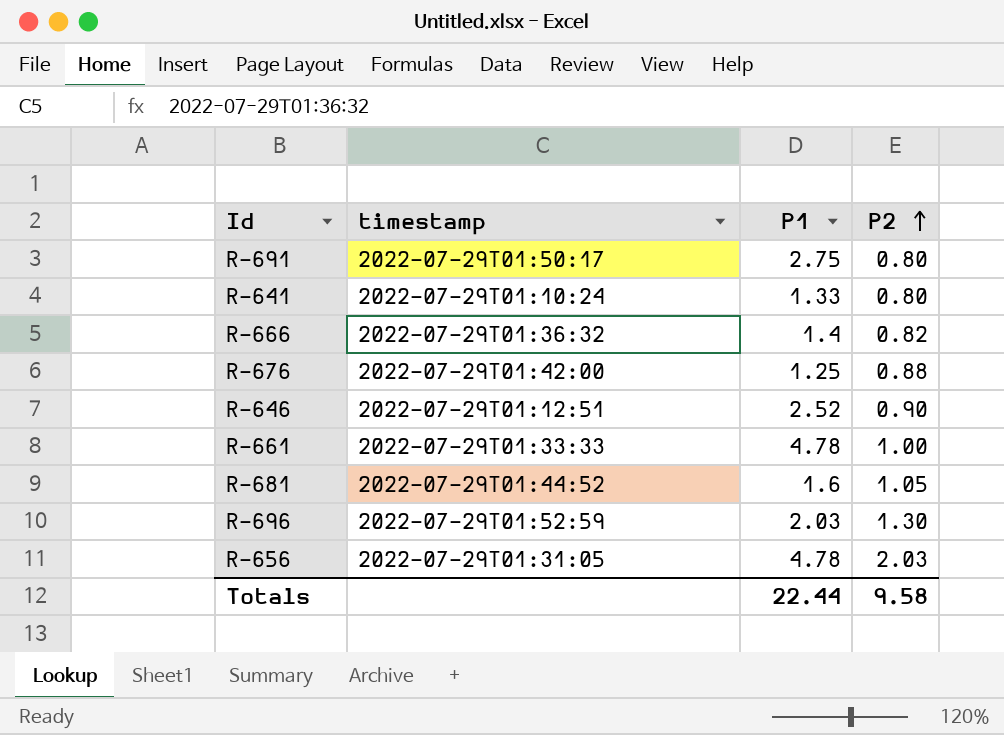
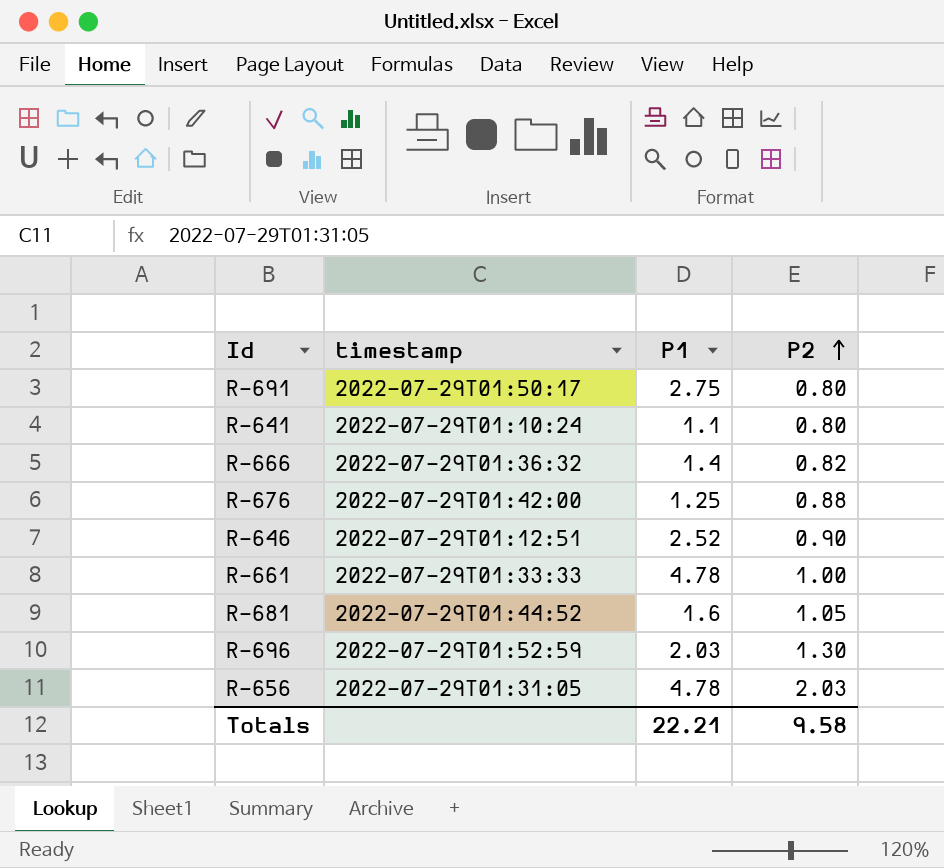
R-641 | P1: 1.33 -> 1.1
Totals | P1: 22.44 -> 22.21

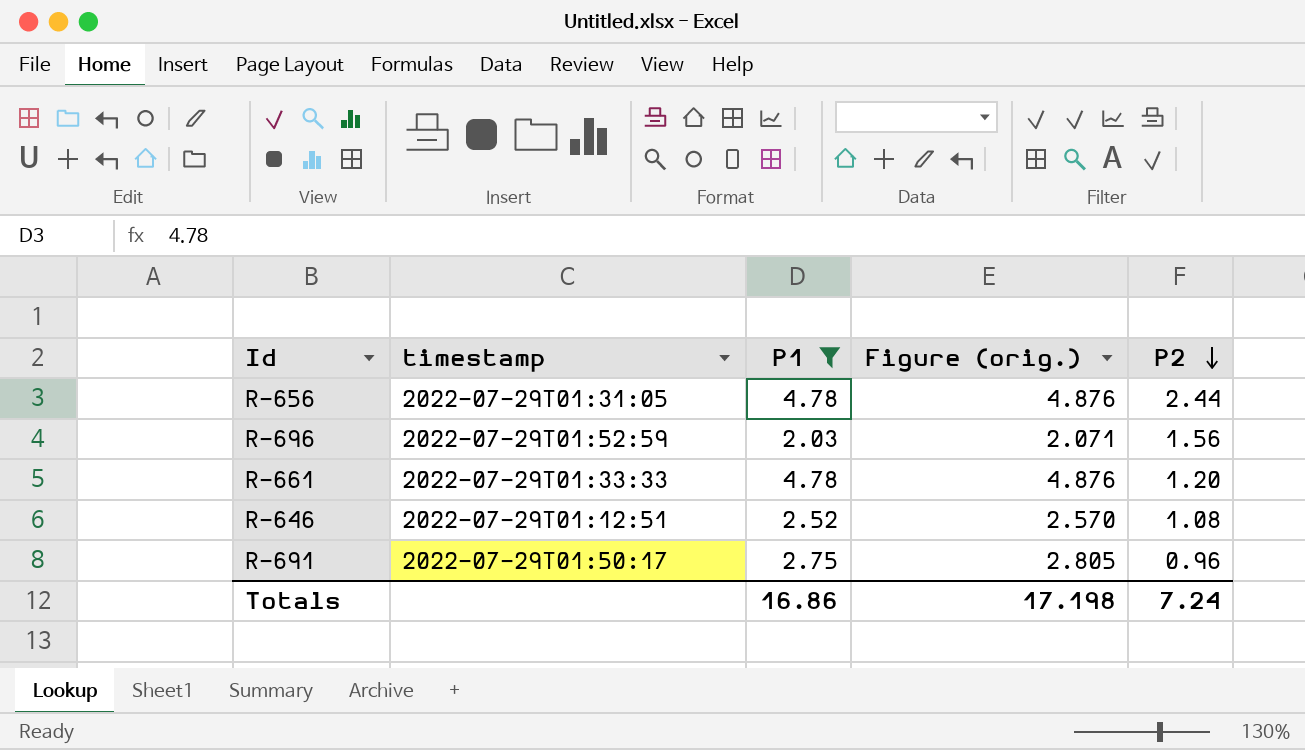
filter: none -> P1 >= 2.03
row order: P2 ascending -> P2 descending
column Figure (orig.) | formula: none -> [P1] * 1.02
R-656 | P2: 2.03 -> 2.44
R-696 | P2: 1.30 -> 1.56
R-661 | P2: 1.00 -> 1.20
R-646 | P2: 0.90 -> 1.08
R-691 | P2: 0.80 -> 0.96
Totals | P1: 22.21 -> 16.86
Totals | P2: 9.58 -> 7.24

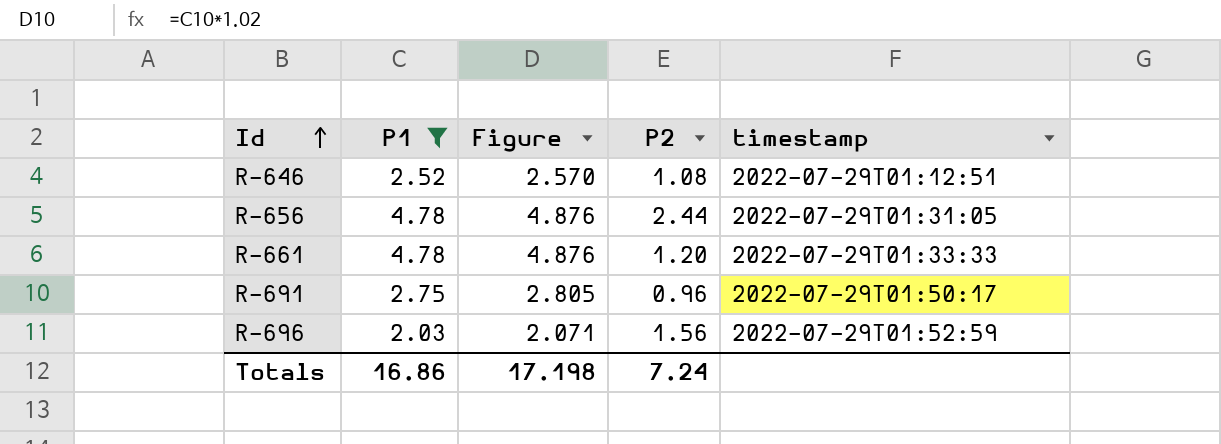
row order: P2 descending -> Id ascending
column name: Figure (orig.) -> Figure
column timestamp | position: 2 -> 5

